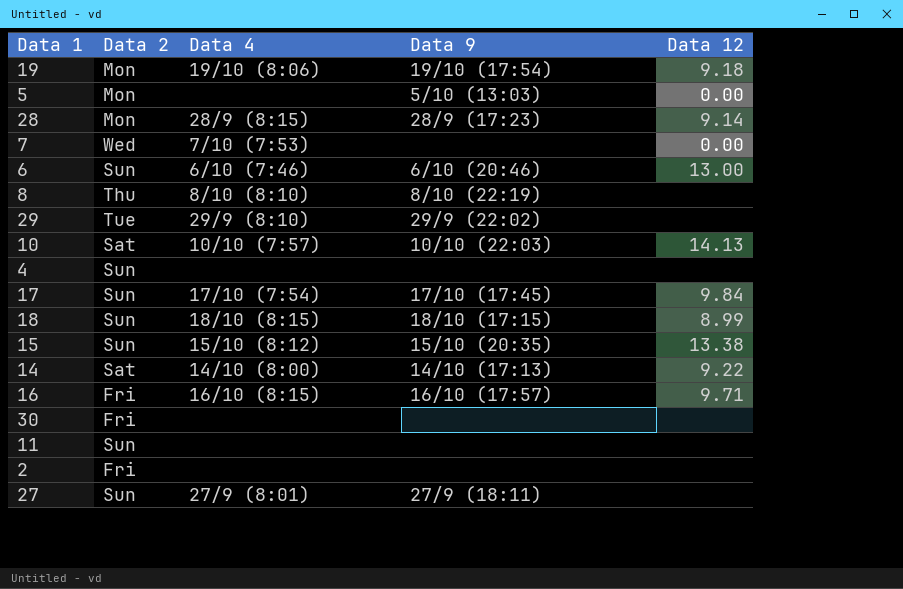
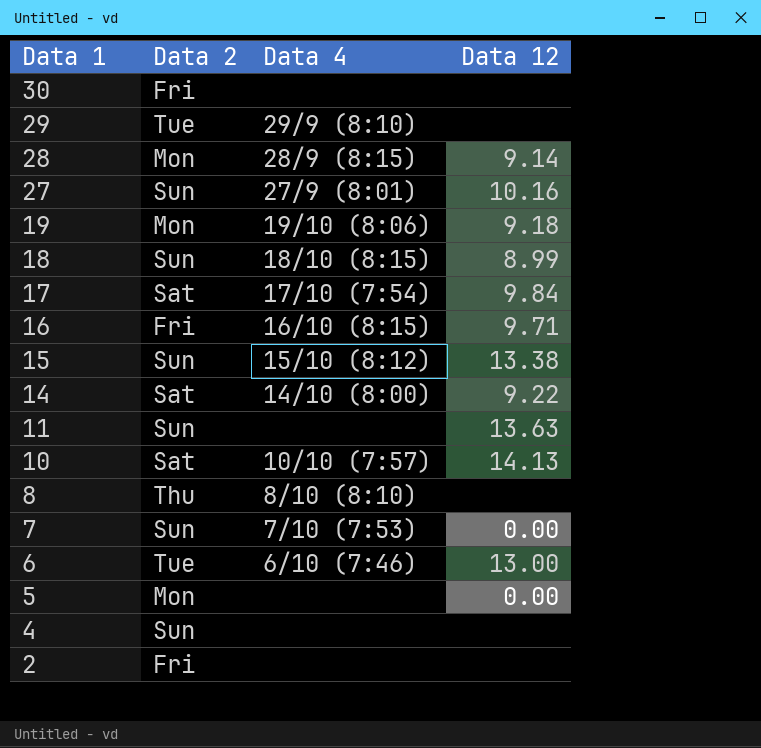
row order: none -> Data 1 descending
column Data 9 | position: 4 -> none
27 | Data 12: none -> 10.16
17 | Data 2: Sun -> Sat
11 | Data 12: none -> 13.63
7 | Data 2: Wed -> Sun
6 | Data 2: Sun -> Tue

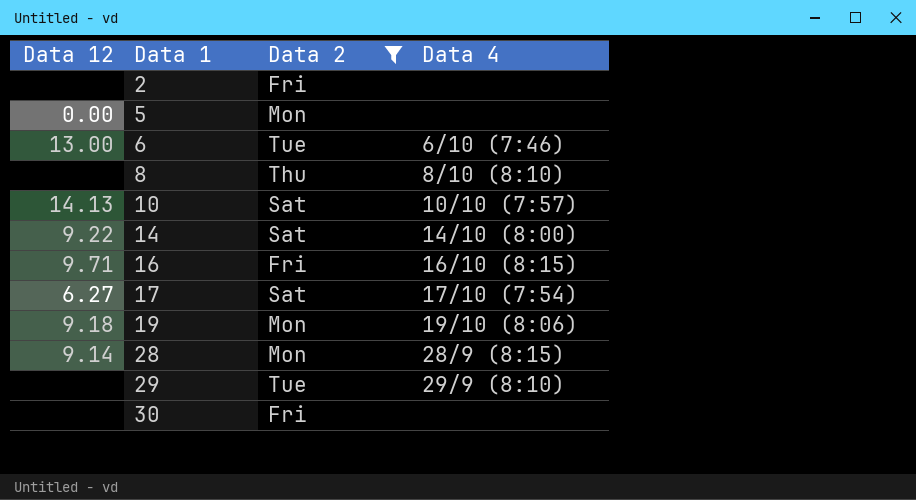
filter: none -> Data 2 != Sun
row order: Data 1 descending -> Data 1 ascending
column Data 12 | position: 4 -> 1
17 | Data 12: 9.84 -> 6.27

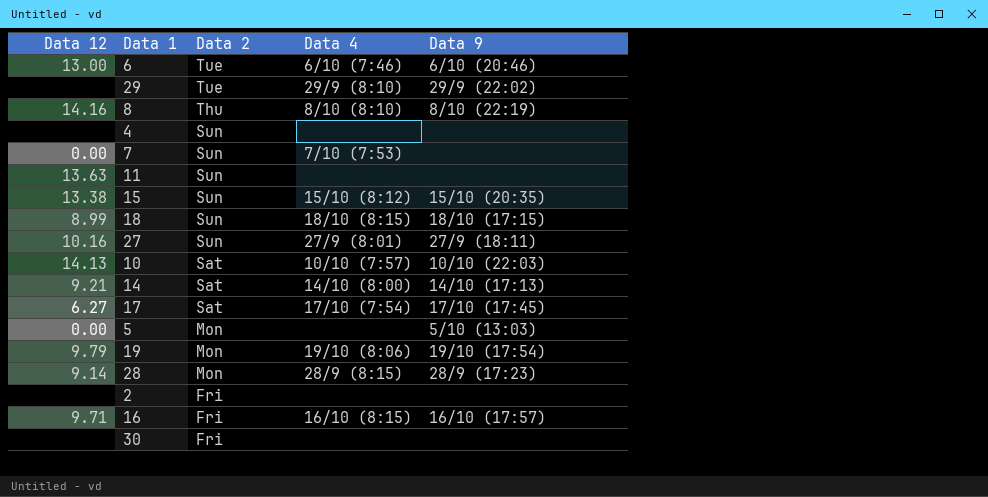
filter: Data 2 != Sun -> none
row order: Data 1 ascending -> Data 2 descending
column Data 9 | position: none -> 5
8 | Data 12: none -> 14.16
14 | Data 12: 9.22 -> 9.21
19 | Data 12: 9.18 -> 9.79

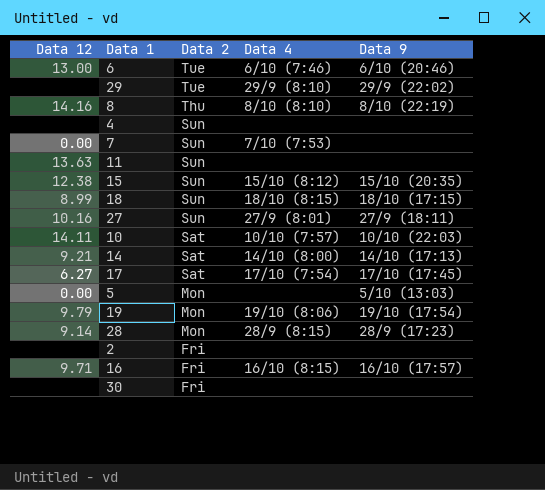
15 | Data 12: 13.38 -> 12.38
10 | Data 12: 14.13 -> 14.11

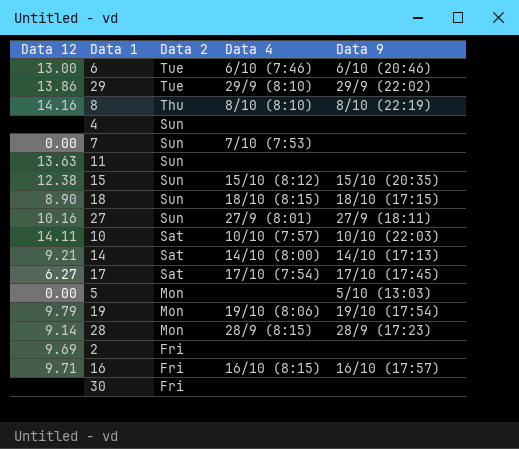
29 | Data 12: none -> 13.86
18 | Data 12: 8.99 -> 8.90
2 | Data 12: none -> 9.69

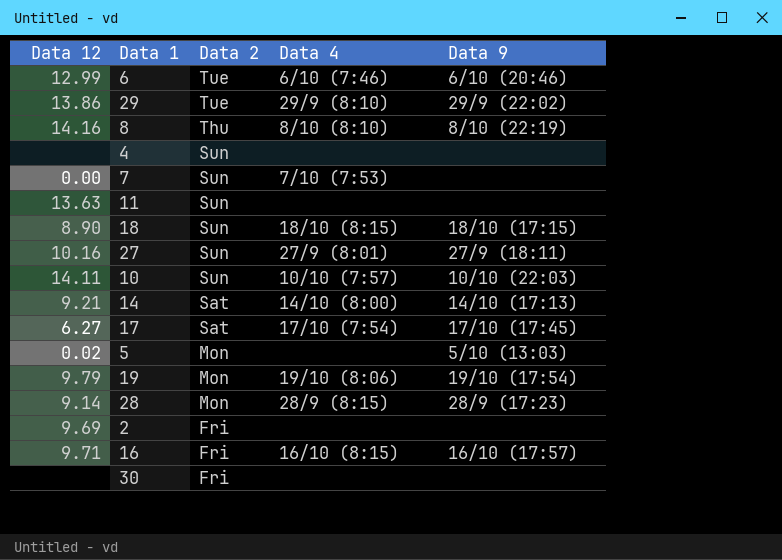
row 15: 12.38 | Sun | 15/10 (8:12) | 15/10 (20:35) -> none
6 | Data 12: 13.00 -> 12.99
10 | Data 2: Sat -> Sun
5 | Data 12: 0.00 -> 0.02

